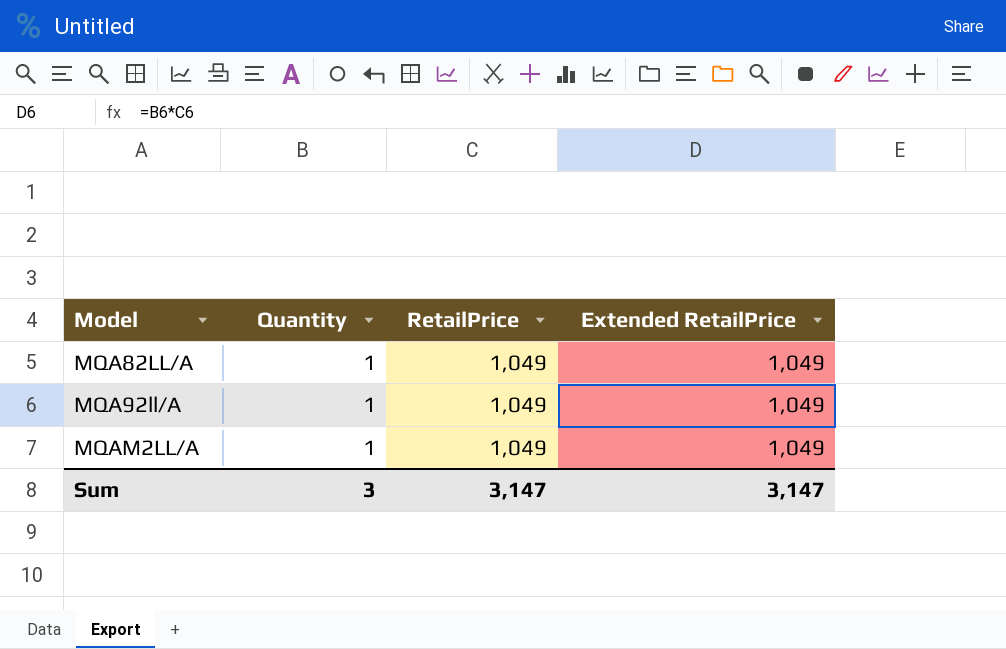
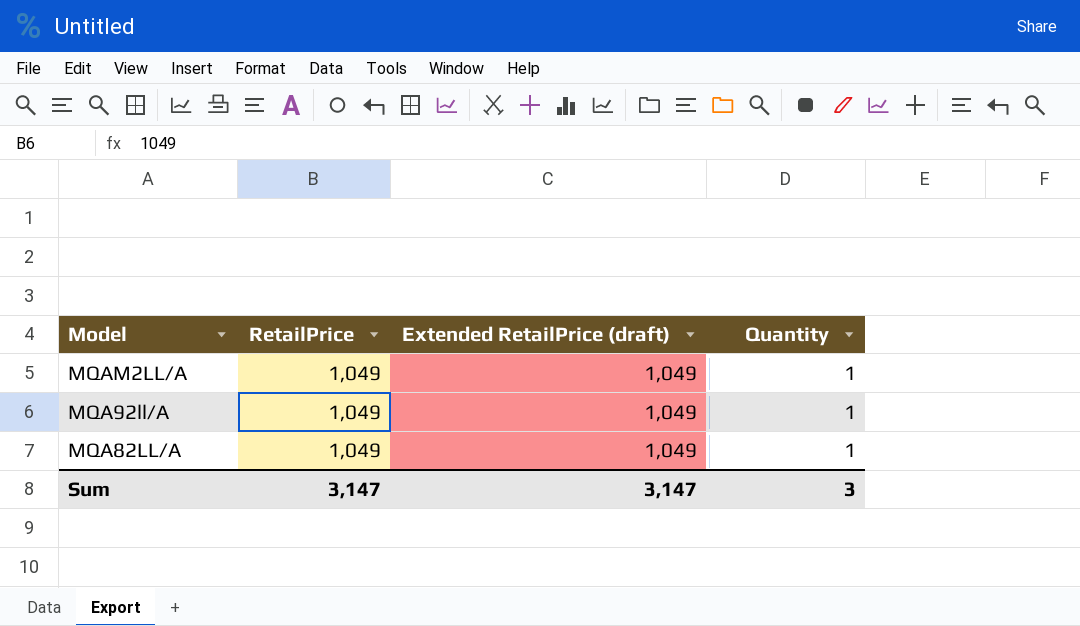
row order: Model ascending -> Model descending
column name: Extended RetailPrice -> Extended RetailPrice (draft)
column Quantity | position: 2 -> 4

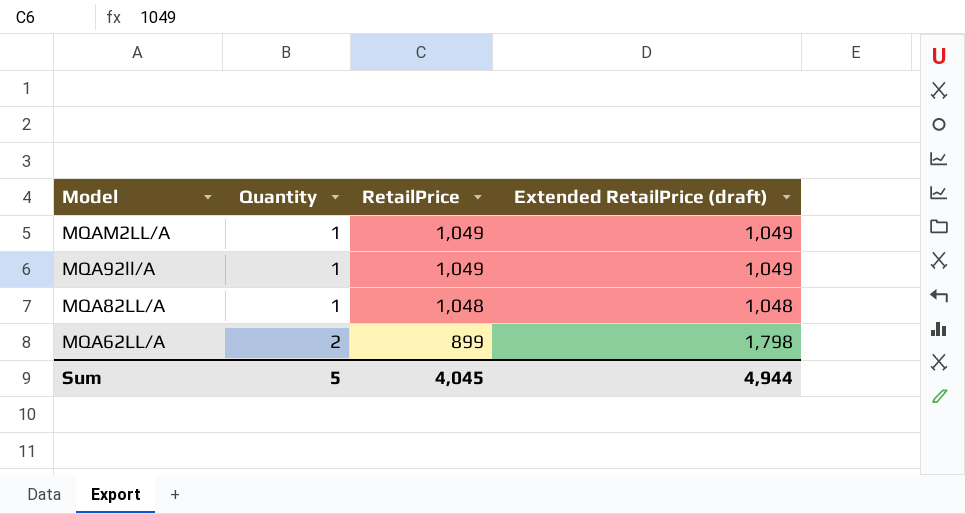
column Quantity | position: 4 -> 2
MQA82LL/A | RetailPrice: 1,049 -> 1,048
MQA82LL/A | Extended RetailPrice (draft): 1,049 -> 1,048
row MQA62LL/A: none -> 2 | 899 | 1,798
Sum | Quantity: 3 -> 5
Sum | RetailPrice: 3,147 -> 4,045
Sum | Extended RetailPrice (draft): 3,147 -> 4,944

